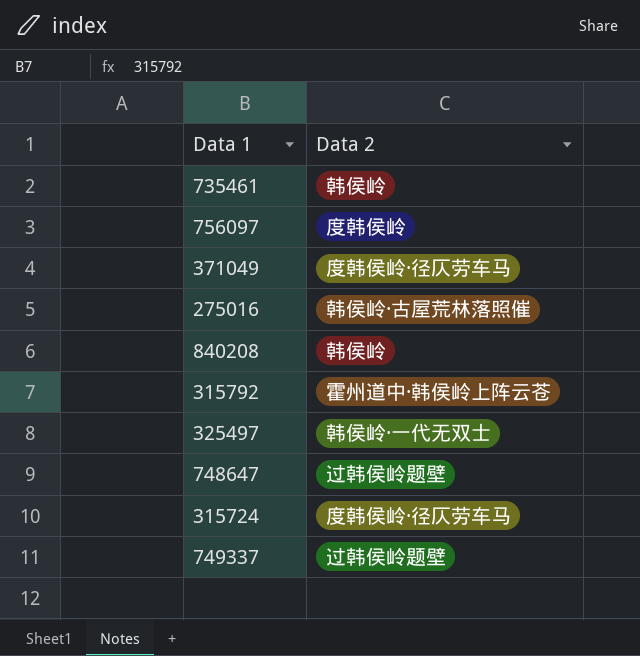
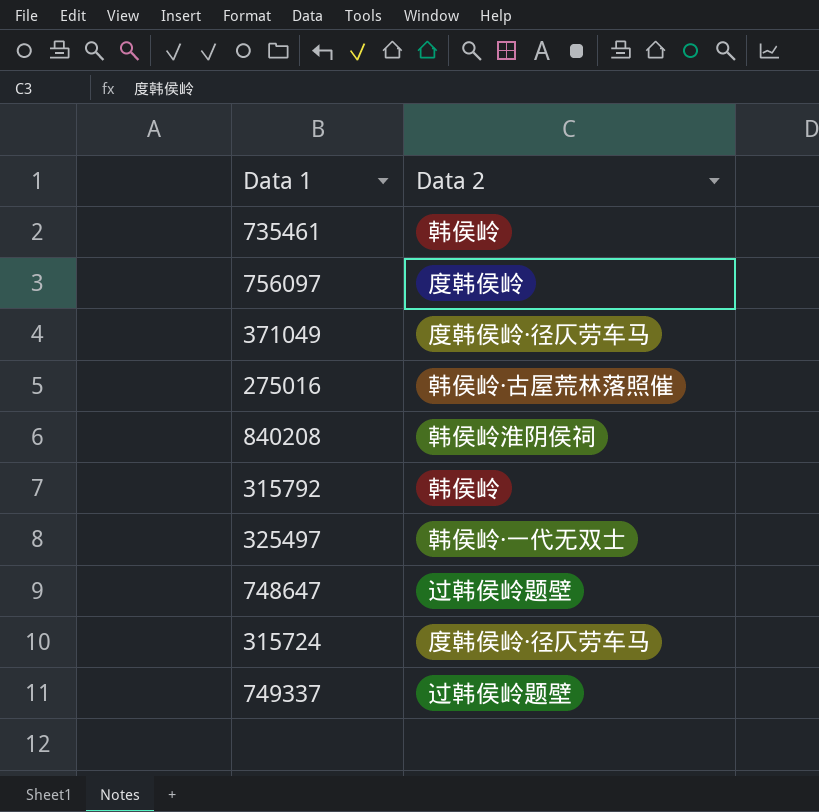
840208 | Data 2: 韩侯岭 -> 韩侯岭淮阴侯祠
315792 | Data 2: 霍州道中·韩侯岭上阵云苍 -> 韩侯岭

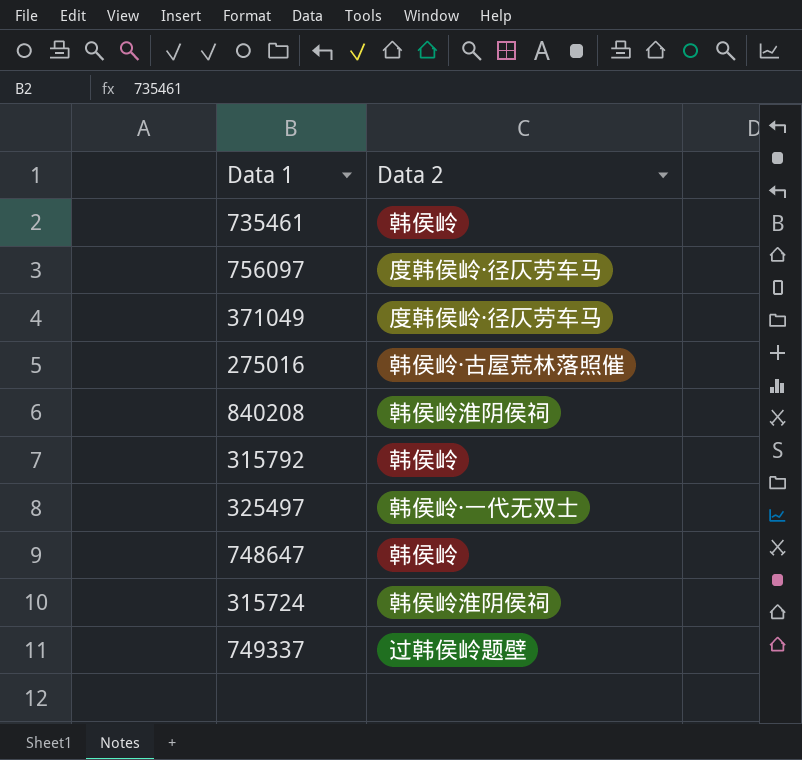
756097 | Data 2: 度韩侯岭 -> 度韩侯岭·径仄劳车马
748647 | Data 2: 过韩侯岭题壁 -> 韩侯岭
315724 | Data 2: 度韩侯岭·径仄劳车马 -> 韩侯岭淮阴侯祠

